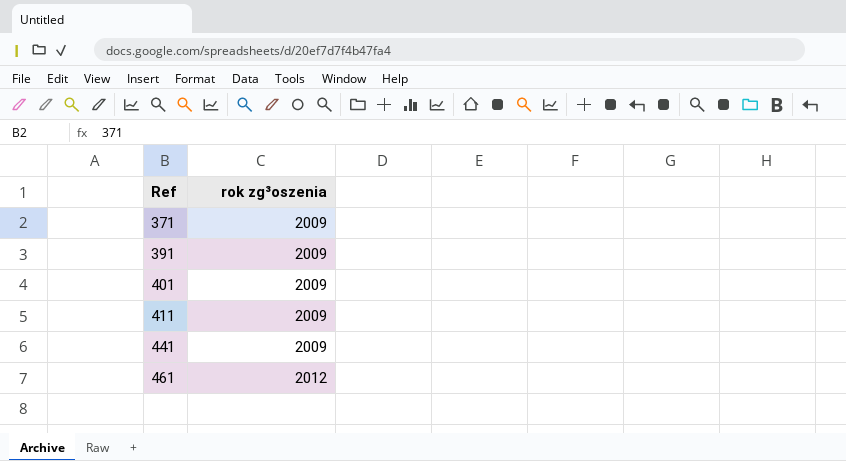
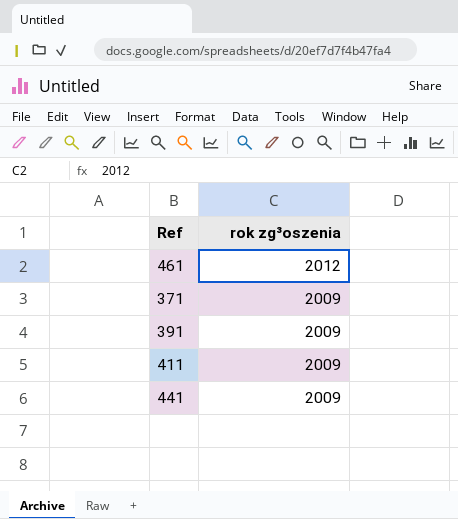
row order: Ref ascending -> rok zg³oszenia descending
row 401: 2009 -> none

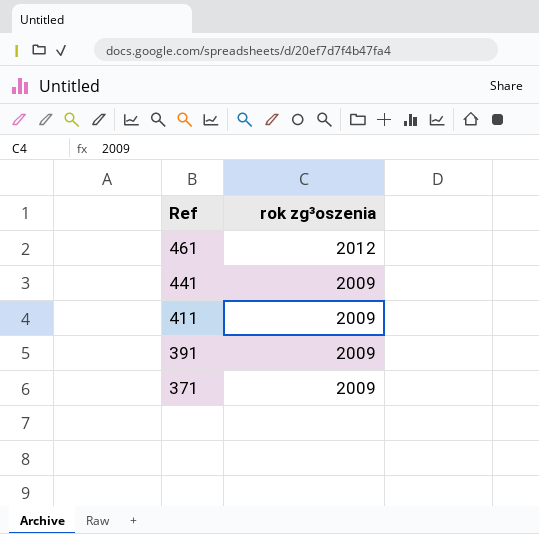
row order: rok zg³oszenia descending -> Ref descending

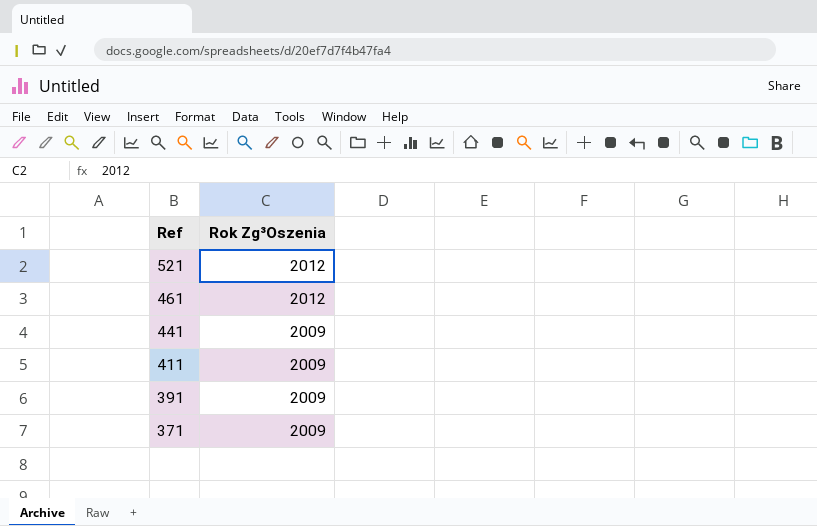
column name: rok zg³oszenia -> Rok Zg³Oszenia
row 521: none -> 2012

